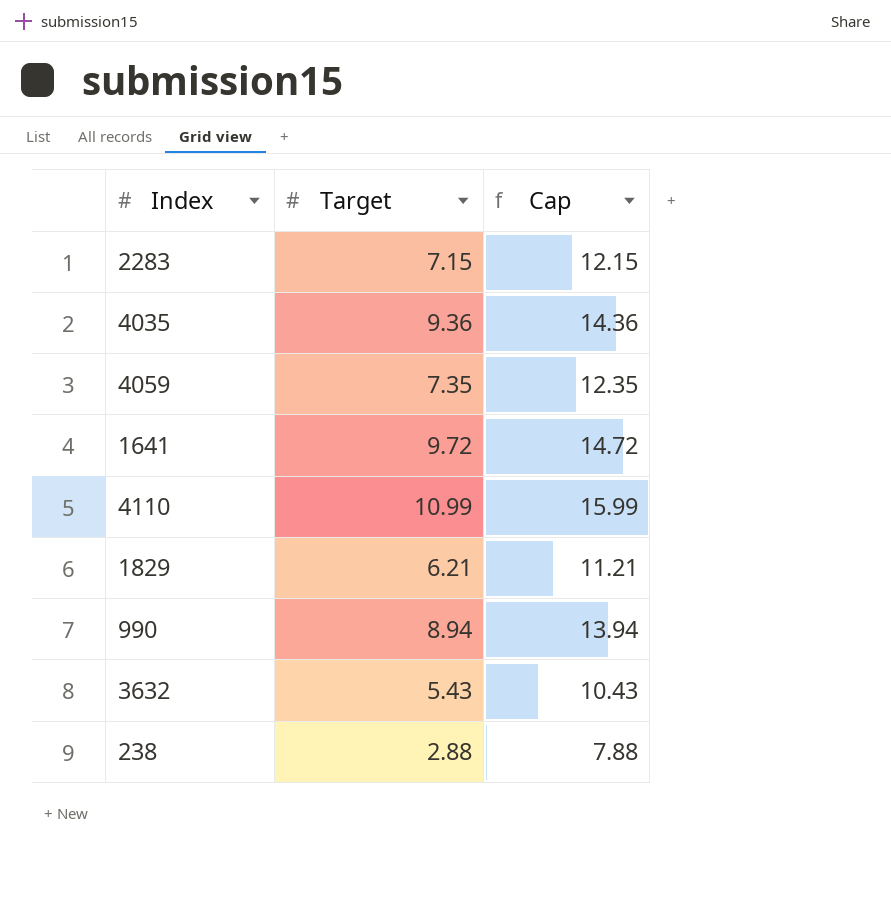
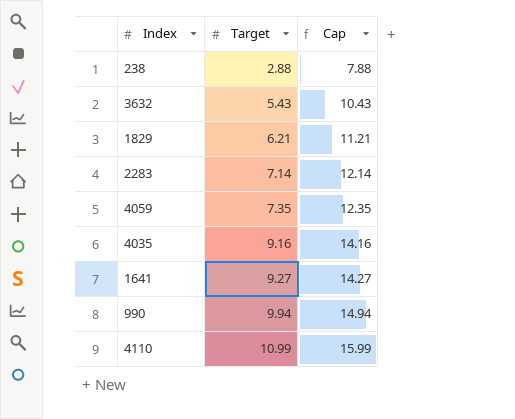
row order: none -> Target ascending
2283 | Target: 7.15 -> 7.14
2283 | Cap: 12.15 -> 12.14
4035 | Target: 9.36 -> 9.16
4035 | Cap: 14.36 -> 14.16
1641 | Target: 9.72 -> 9.27
1641 | Cap: 14.72 -> 14.27
990 | Target: 8.94 -> 9.94
990 | Cap: 13.94 -> 14.94

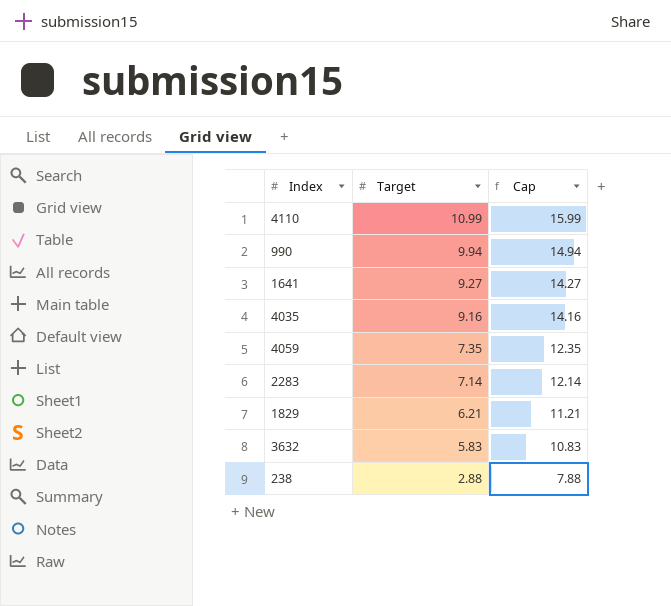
row order: Target ascending -> Target descending
3632 | Target: 5.43 -> 5.83
3632 | Cap: 10.43 -> 10.83

